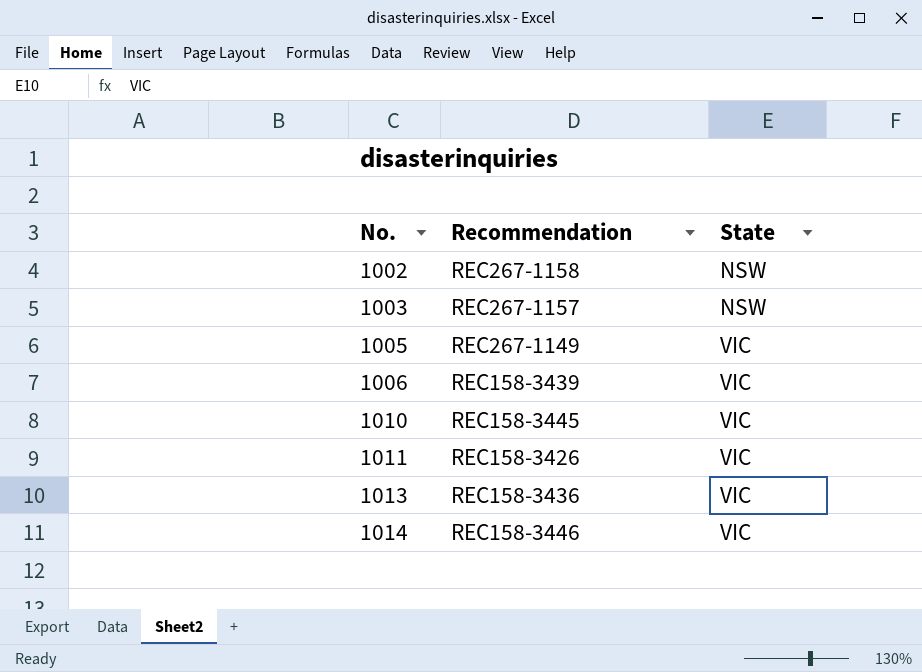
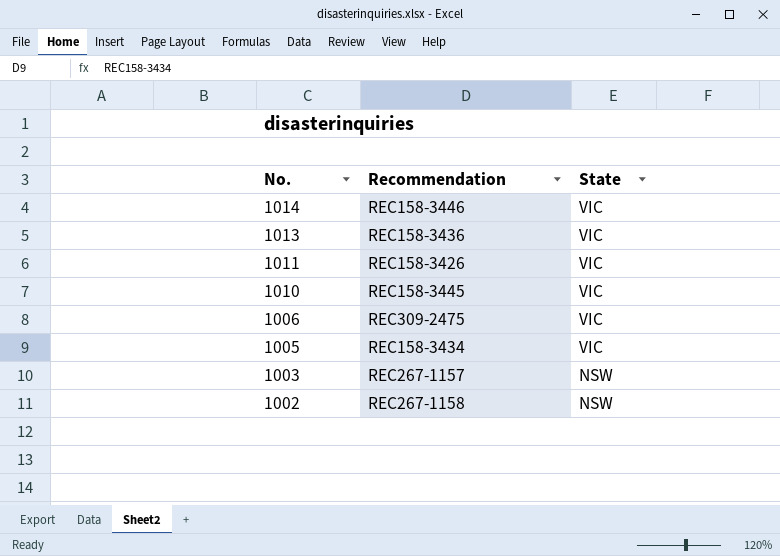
row order: No. ascending -> No. descending
1006 | Recommendation: REC158-3439 -> REC309-2475
1005 | Recommendation: REC267-1149 -> REC158-3434

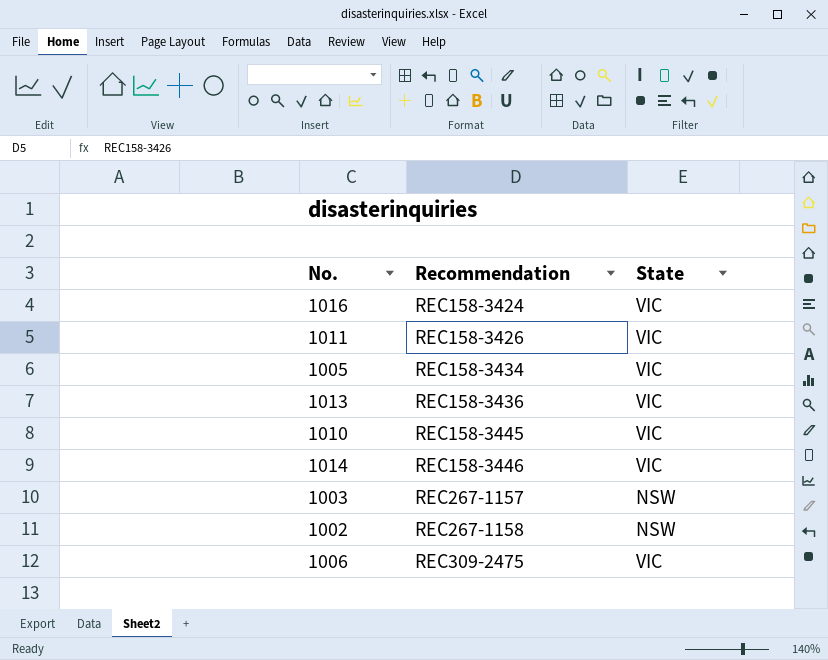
row order: No. descending -> Recommendation ascending
row 1016: none -> REC158-3424 | VIC

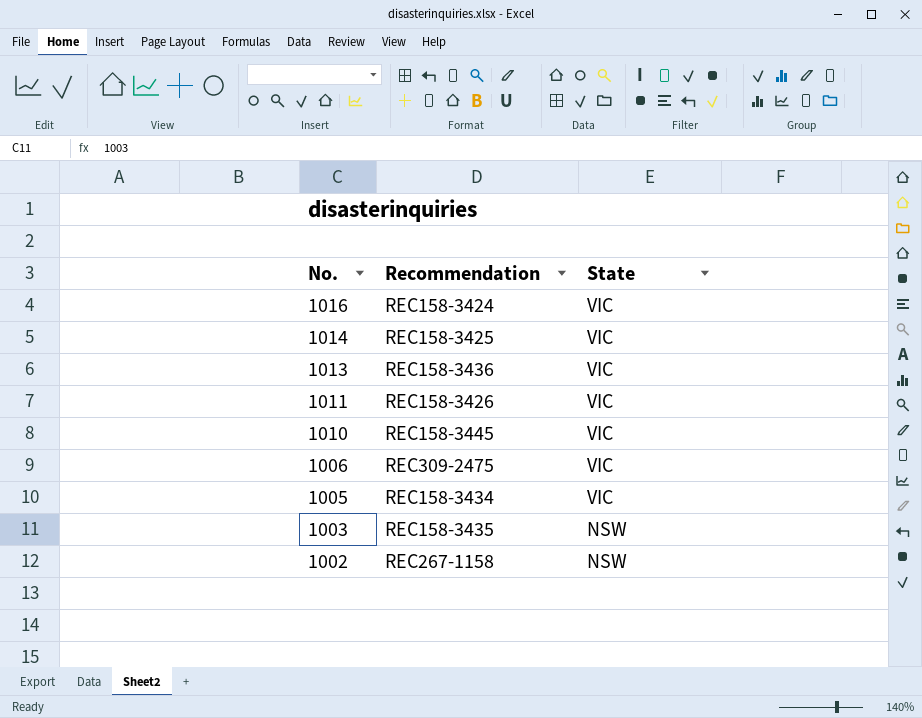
row order: Recommendation ascending -> No. descending
1014 | Recommendation: REC158-3446 -> REC158-3425
1003 | Recommendation: REC267-1157 -> REC158-3435

